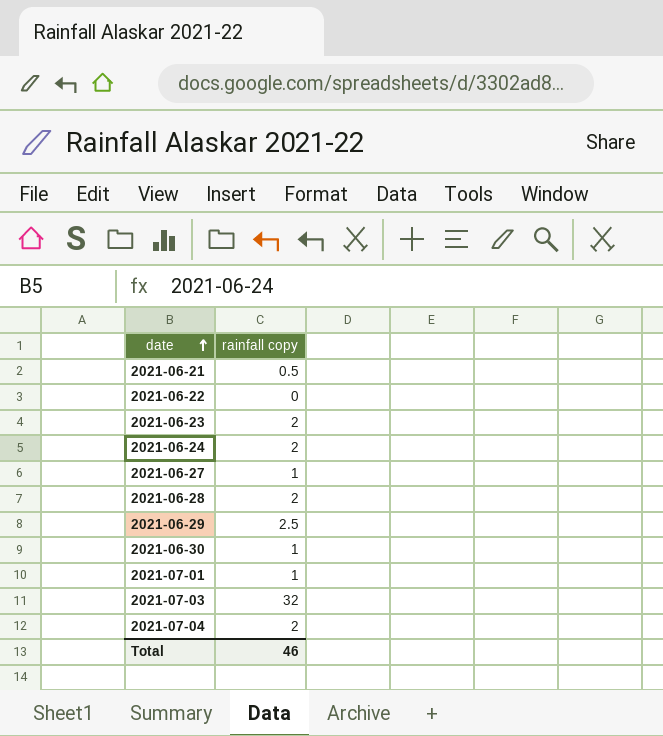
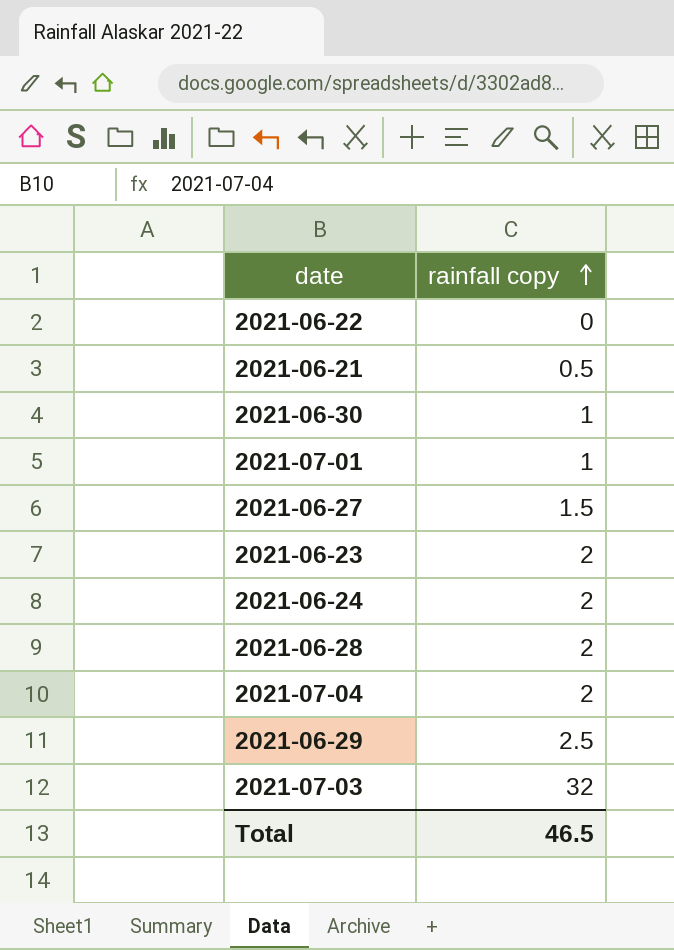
row order: date ascending -> rainfall copy ascending
2021-06-27 | rainfall copy: 1 -> 1.5
Total | rainfall copy: 46 -> 46.5

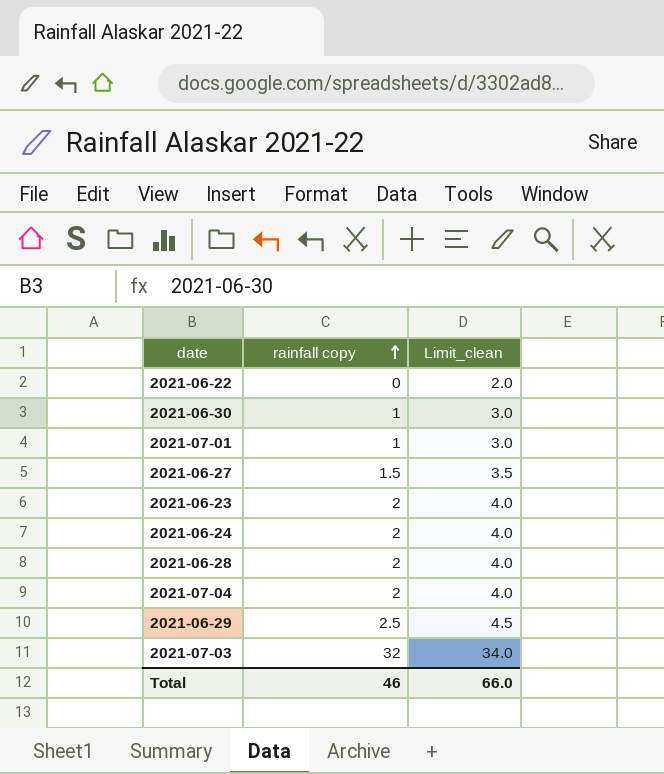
column Limit_clean | formula: none -> [rainfall copy] + 2
row 2021-06-21: 0.5 -> none
Total | rainfall copy: 46.5 -> 46

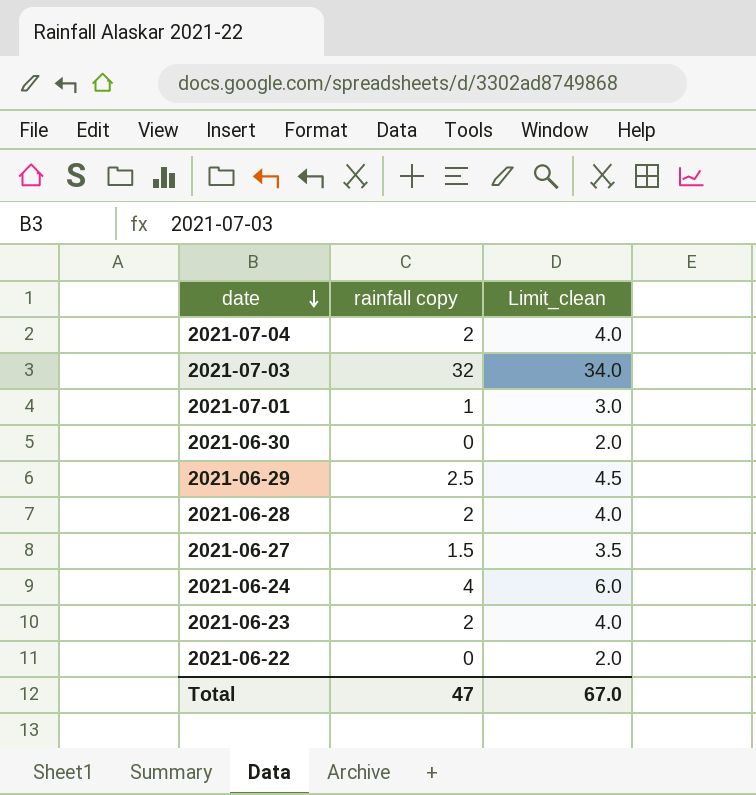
row order: rainfall copy ascending -> date descending
2021-06-30 | rainfall copy: 1 -> 0
2021-06-30 | Limit_clean: 3.0 -> 2.0
2021-06-24 | rainfall copy: 2 -> 4
2021-06-24 | Limit_clean: 4.0 -> 6.0
Total | rainfall copy: 46 -> 47
Total | Limit_clean: 66.0 -> 67.0

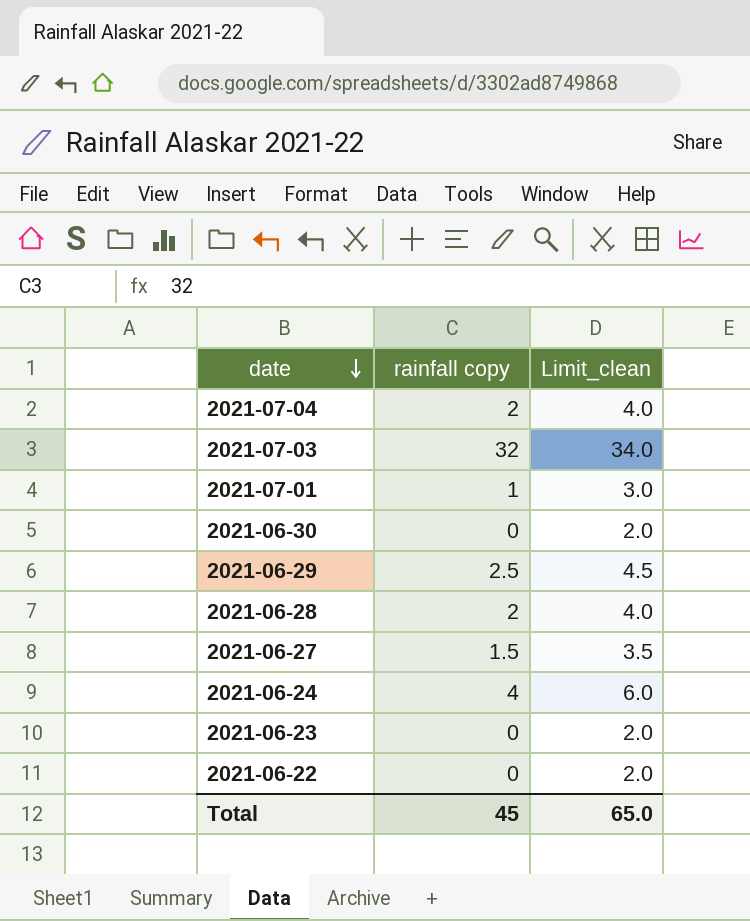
2021-06-23 | rainfall copy: 2 -> 0
2021-06-23 | Limit_clean: 4.0 -> 2.0
Total | rainfall copy: 47 -> 45
Total | Limit_clean: 67.0 -> 65.0

